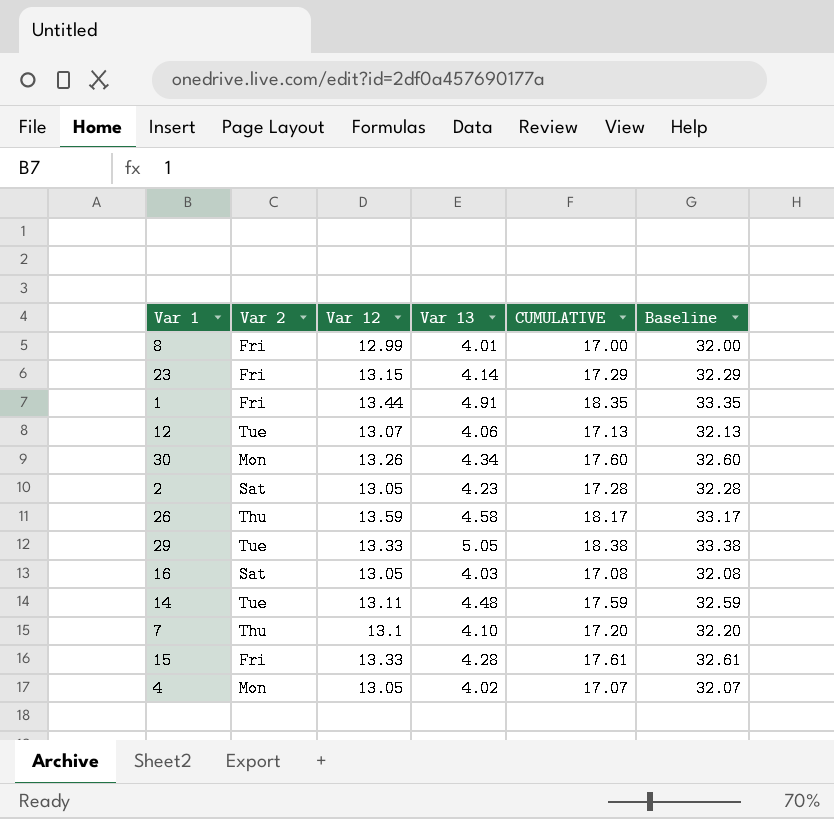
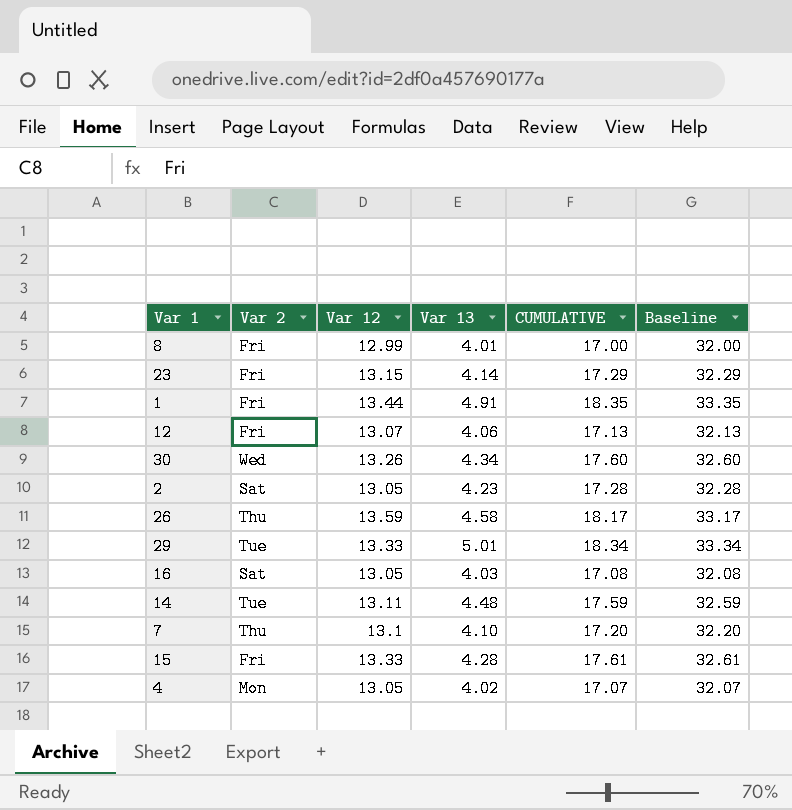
12 | Var 2: Tue -> Fri
30 | Var 2: Mon -> Wed
29 | Var 13: 5.05 -> 5.01
29 | CUMULATIVE: 18.38 -> 18.34
29 | Baseline: 33.38 -> 33.34

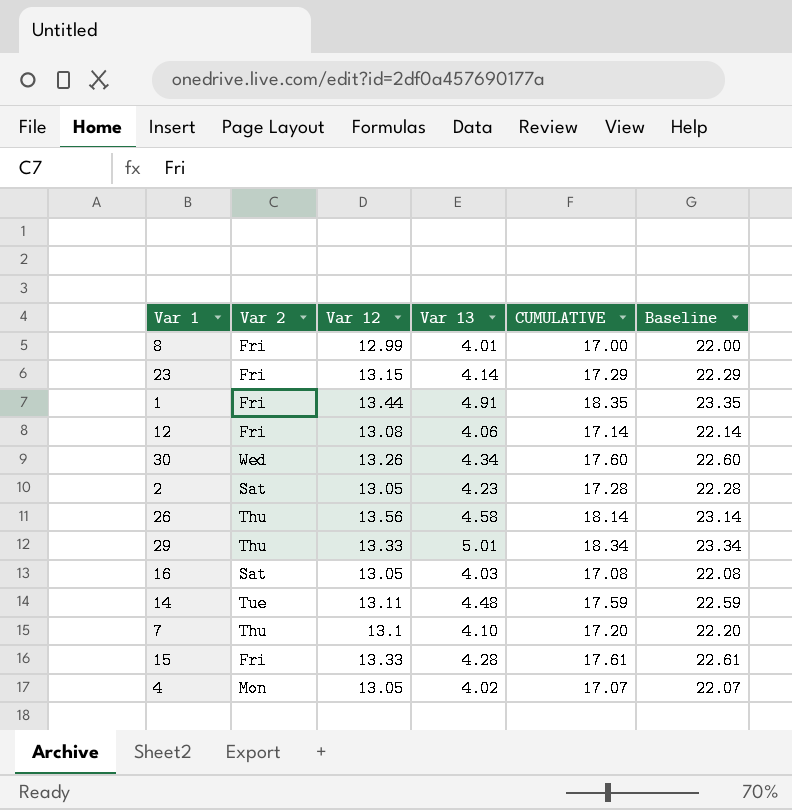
column Baseline | formula: [CUMULATIVE] + 15 -> [CUMULATIVE] + 5
12 | Var 12: 13.07 -> 13.08
12 | CUMULATIVE: 17.13 -> 17.14
26 | Var 12: 13.59 -> 13.56
26 | CUMULATIVE: 18.17 -> 18.14
29 | Var 2: Tue -> Thu

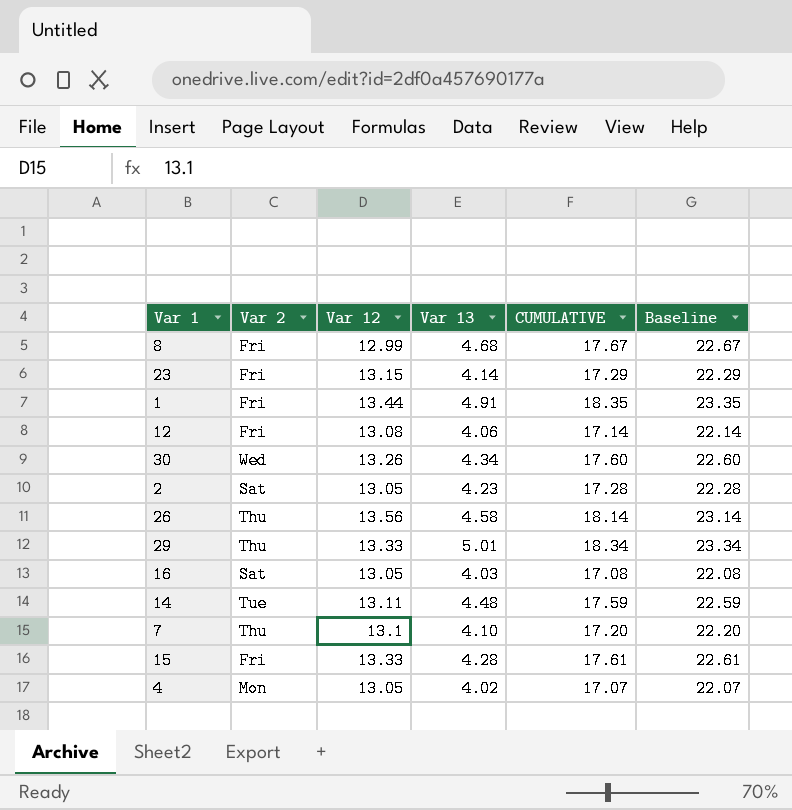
8 | Var 13: 4.01 -> 4.68
8 | CUMULATIVE: 17.00 -> 17.67
8 | Baseline: 22.00 -> 22.67

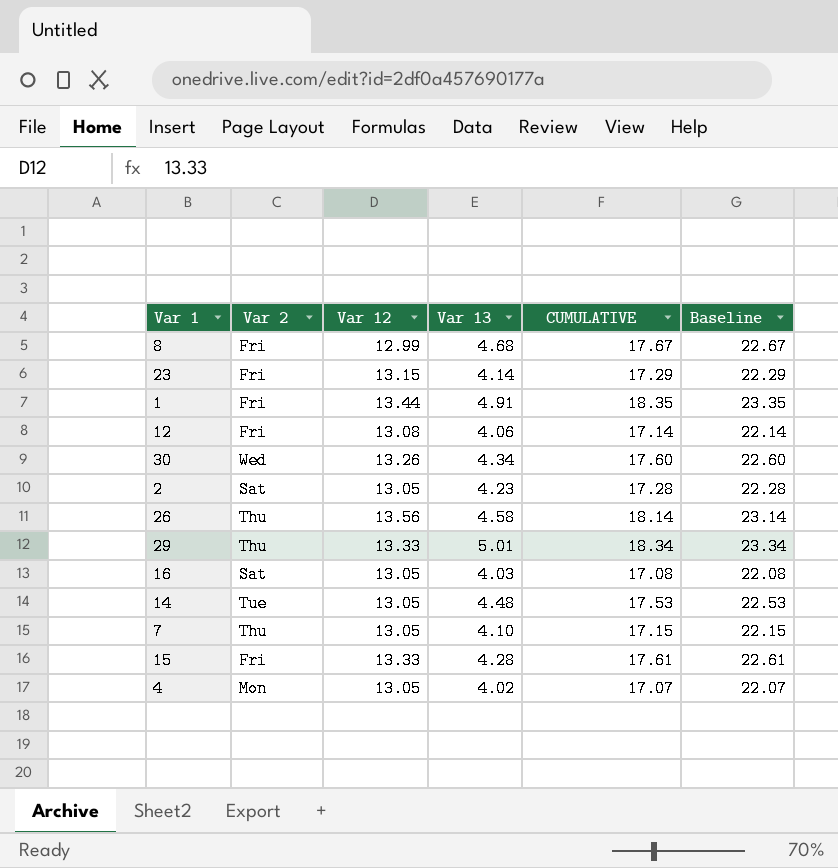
14 | Var 12: 13.11 -> 13.05
14 | CUMULATIVE: 17.59 -> 17.53
14 | Baseline: 22.59 -> 22.53
7 | Var 12: 13.1 -> 13.05
7 | CUMULATIVE: 17.20 -> 17.15
7 | Baseline: 22.20 -> 22.15

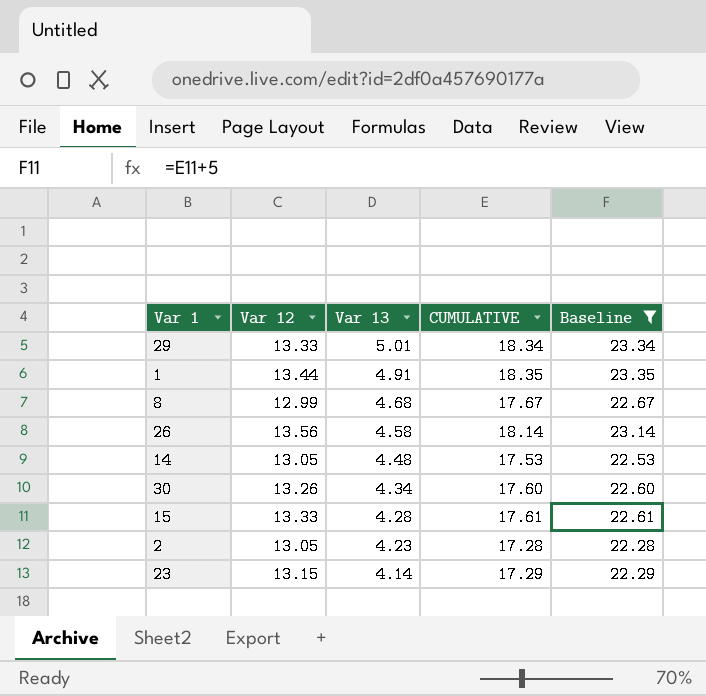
filter: none -> Baseline >= 22.28
row order: none -> Var 13 descending
column Var 2 | position: 2 -> none

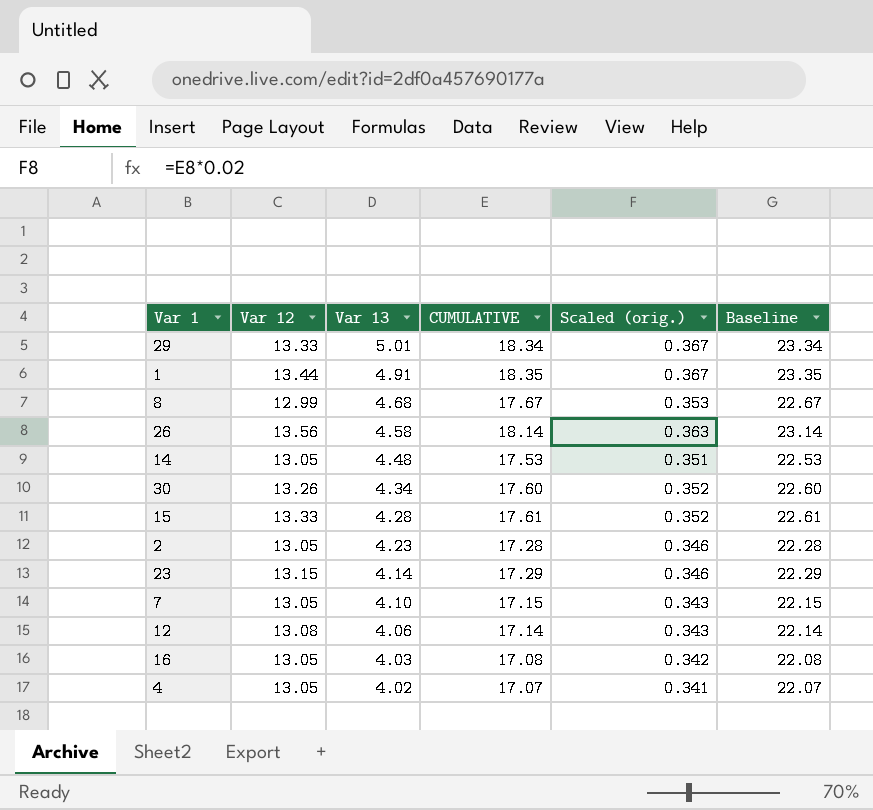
filter: Baseline >= 22.28 -> none
column Scaled (orig.) | formula: none -> [CUMULATIVE] * 0.02

